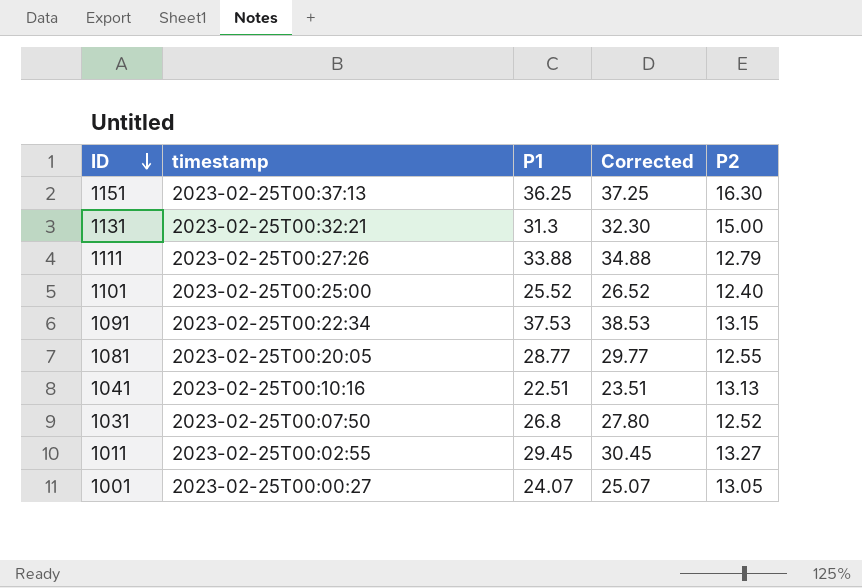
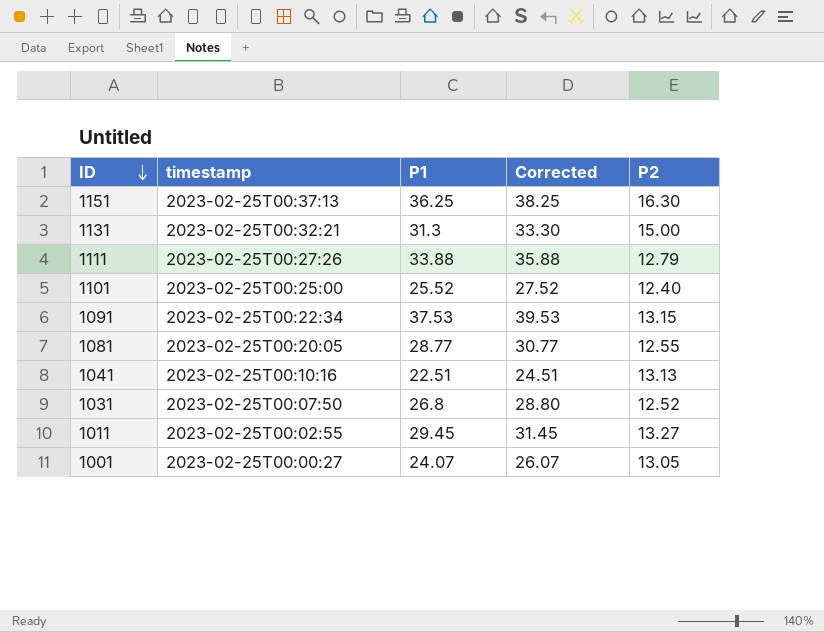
column Corrected | formula: [P1] + 1 -> [P1] + 2

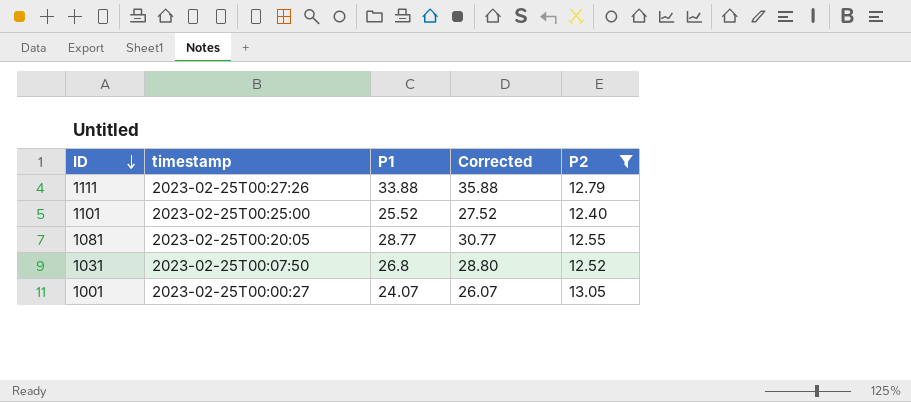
filter: none -> P2 <= 13.05

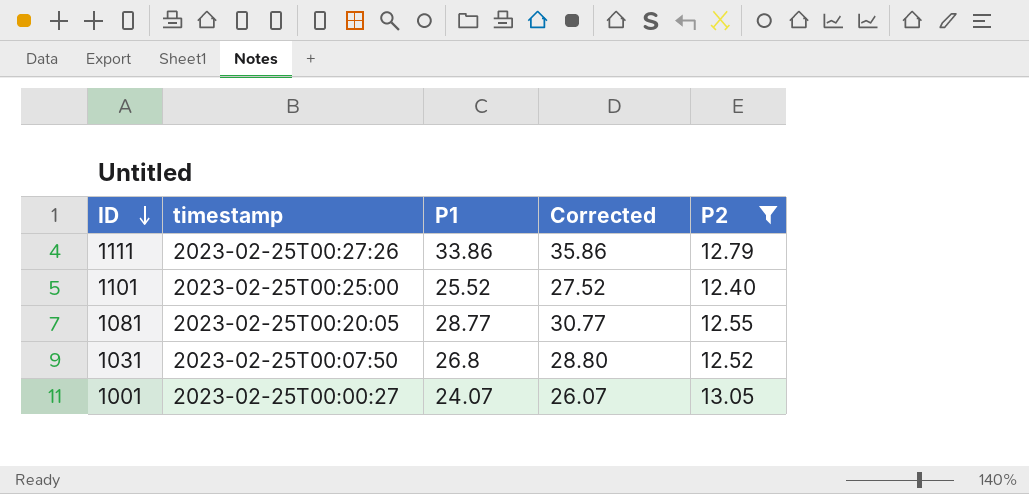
1111 | P1: 33.88 -> 33.86
1111 | Corrected: 35.88 -> 35.86

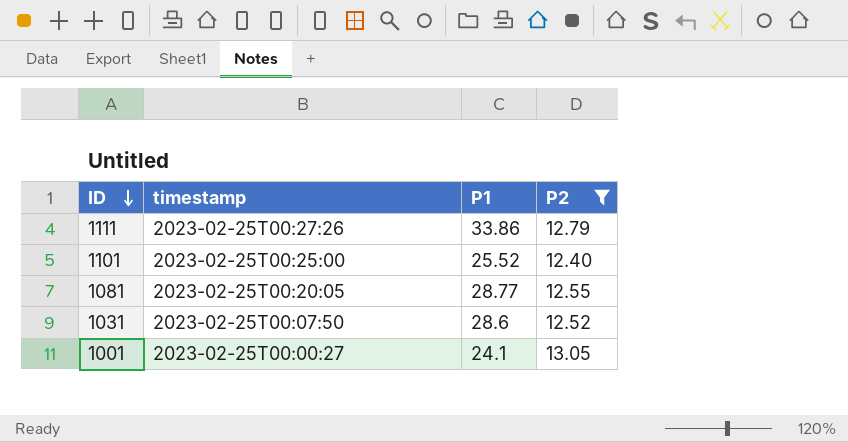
column Corrected | formula: [P1] + 2 -> none
1031 | P1: 26.8 -> 28.6
1001 | P1: 24.07 -> 24.1

